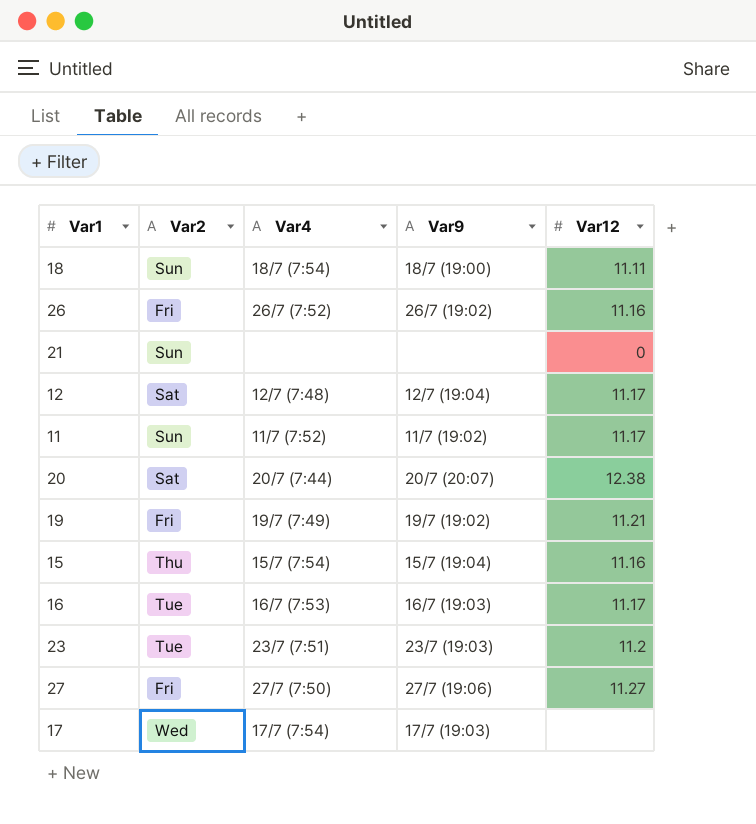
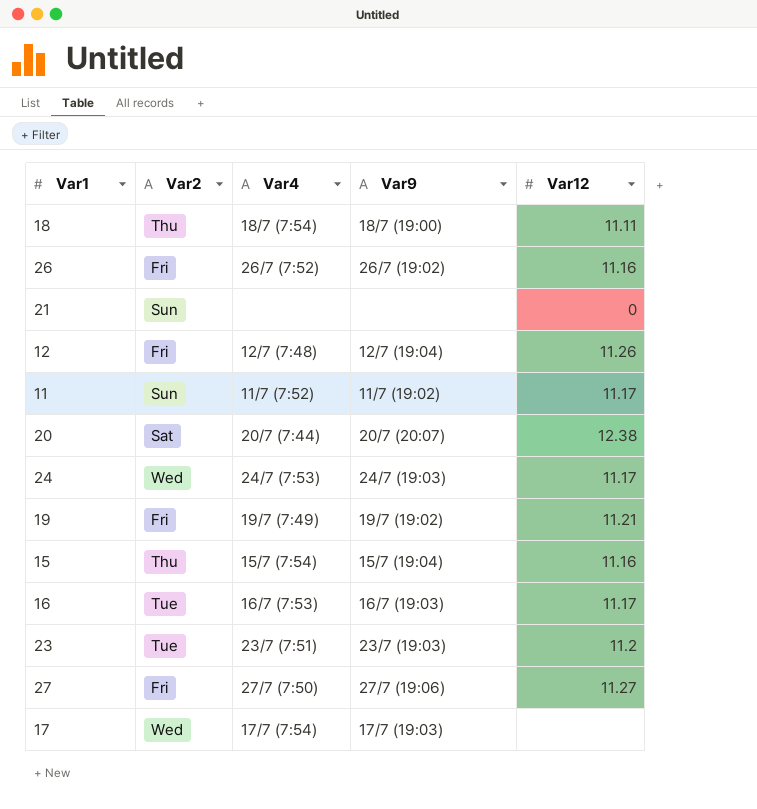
18 | Var2: Sun -> Thu
12 | Var2: Sat -> Fri
12 | Var12: 11.17 -> 11.26
row 24: none -> Wed | 24/7 (7:53) | 24/7 (19:03) | 11.17

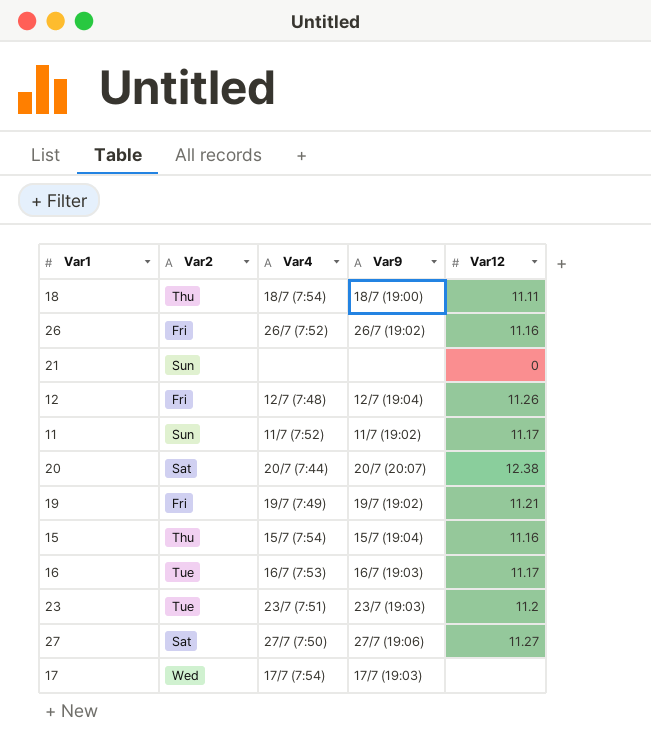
row 24: Wed | 24/7 (7:53) | 24/7 (19:03) | 11.17 -> none
27 | Var2: Fri -> Sat

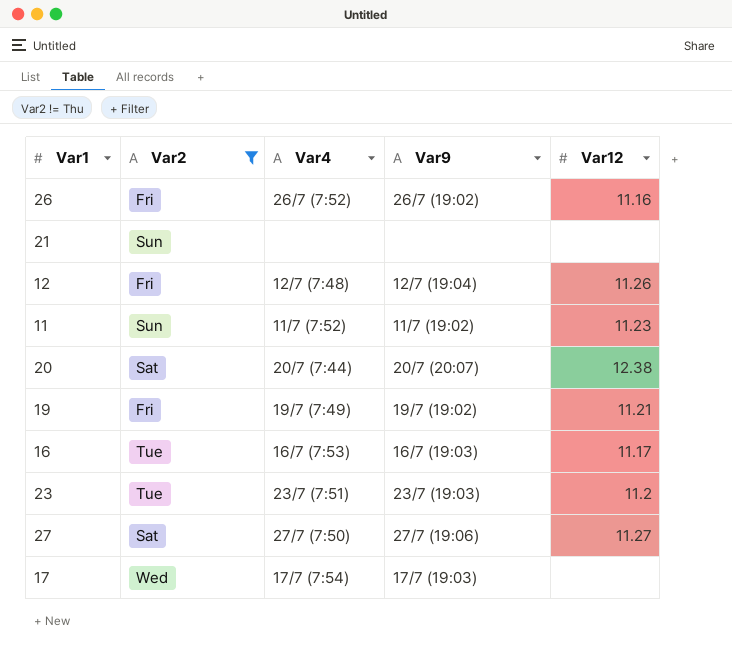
filter: none -> Var2 != Thu
21 | Var12: 0 -> none
11 | Var12: 11.17 -> 11.23

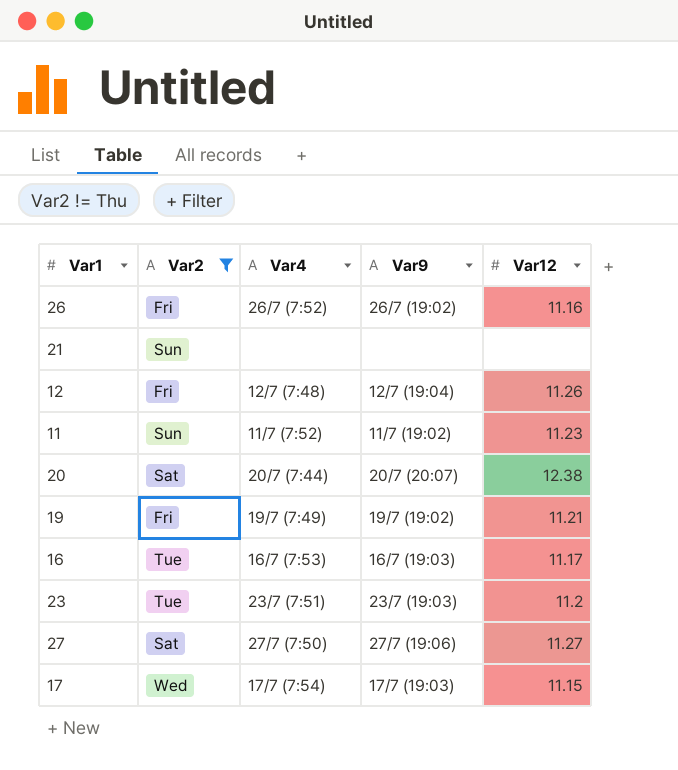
17 | Var12: none -> 11.15

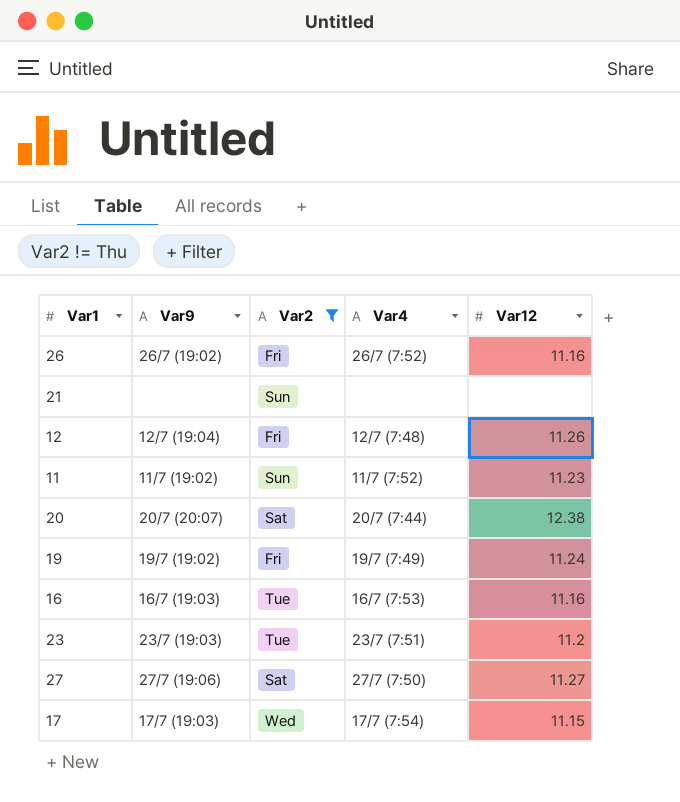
column Var9 | position: 4 -> 2
19 | Var12: 11.21 -> 11.24
16 | Var12: 11.17 -> 11.16

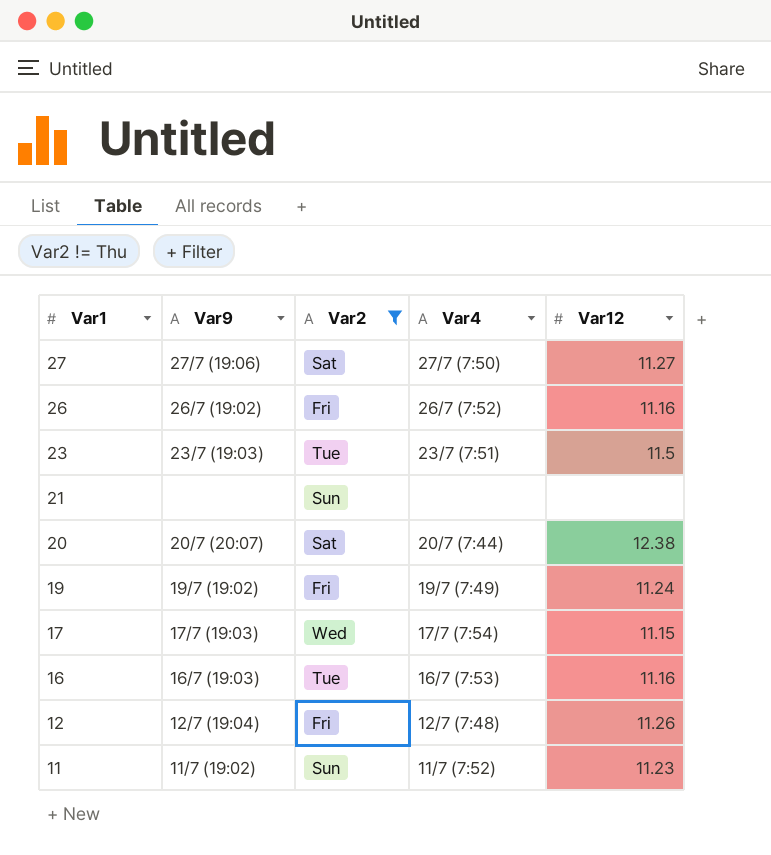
row order: none -> Var1 descending
23 | Var12: 11.2 -> 11.5

